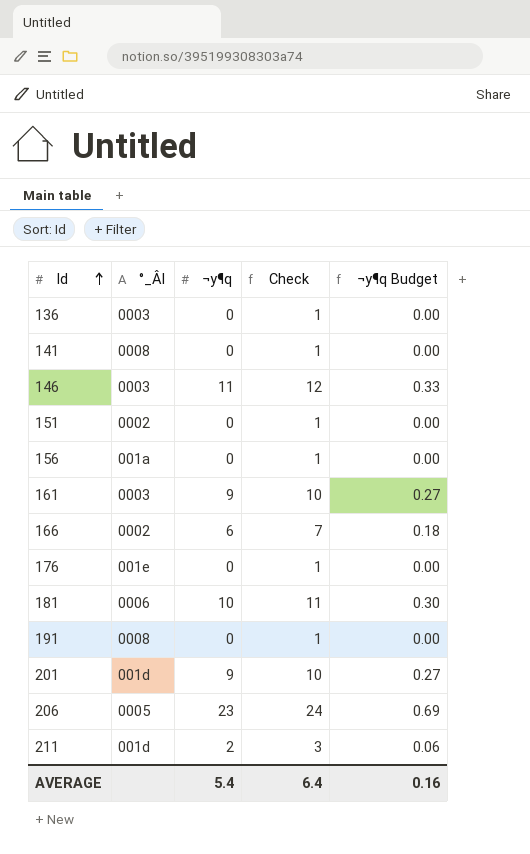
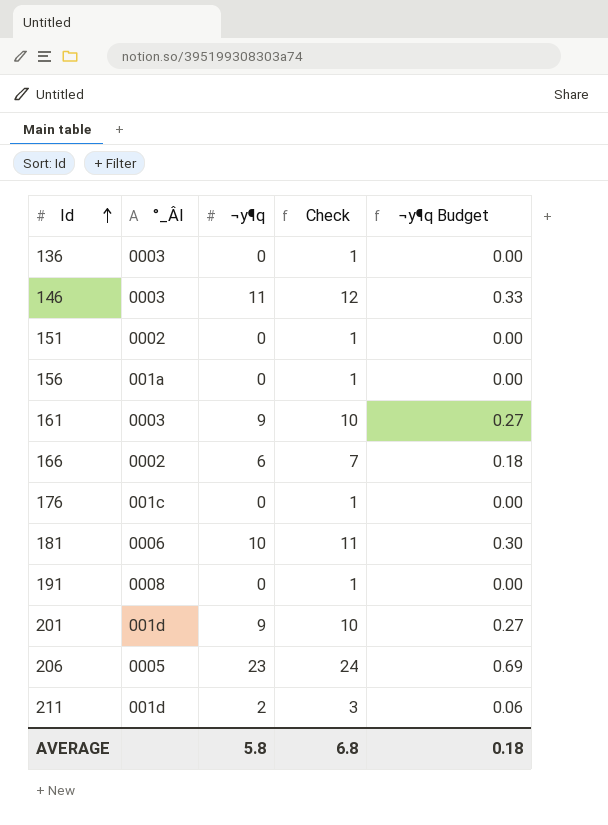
row 141: 0008 | 0 | 1 | 0.00 -> none
176 | °_ÂI: 001e -> 001c
AVERAGE | ¬y¶q: 5.4 -> 5.8
AVERAGE | Check: 6.4 -> 6.8
AVERAGE | ¬y¶q Budget: 0.16 -> 0.18

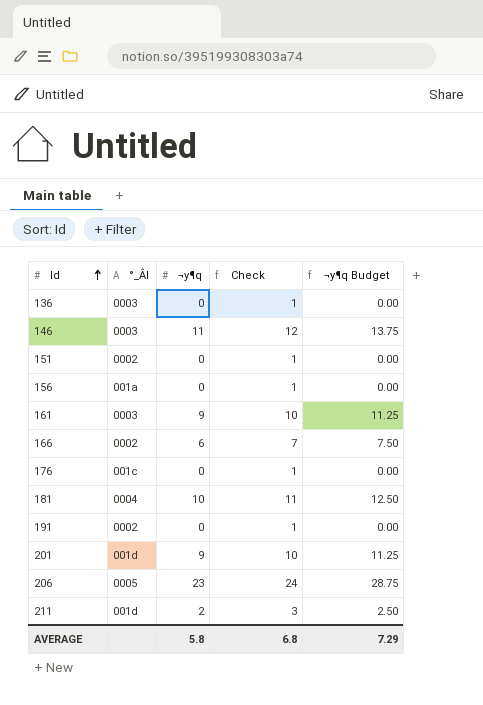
column ¬y¶q Budget | formula: [¬y¶q] * 0.03 -> [¬y¶q] * 1.25
181 | °_ÂI: 0006 -> 0004
191 | °_ÂI: 0008 -> 0002
AVERAGE | ¬y¶q Budget: 0.18 -> 7.29

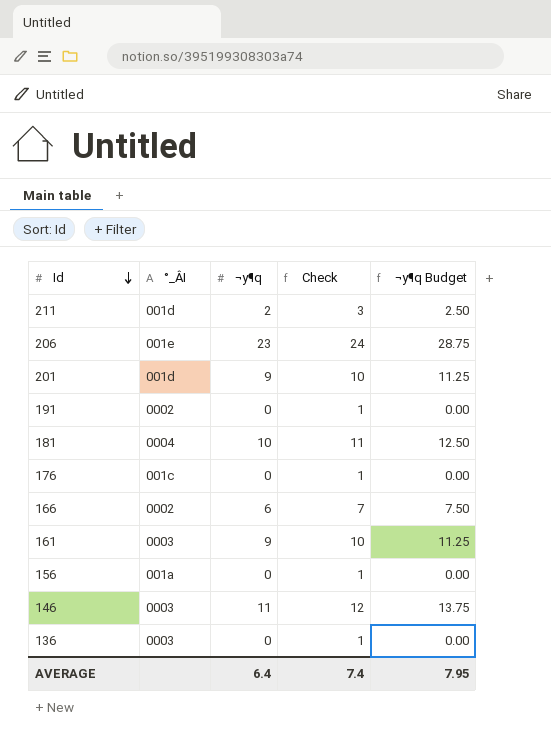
row order: Id ascending -> Id descending
row 151: 0002 | 0 | 1 | 0.00 -> none
206 | °_ÂI: 0005 -> 001e
AVERAGE | ¬y¶q: 5.8 -> 6.4
AVERAGE | Check: 6.8 -> 7.4
AVERAGE | ¬y¶q Budget: 7.29 -> 7.95

